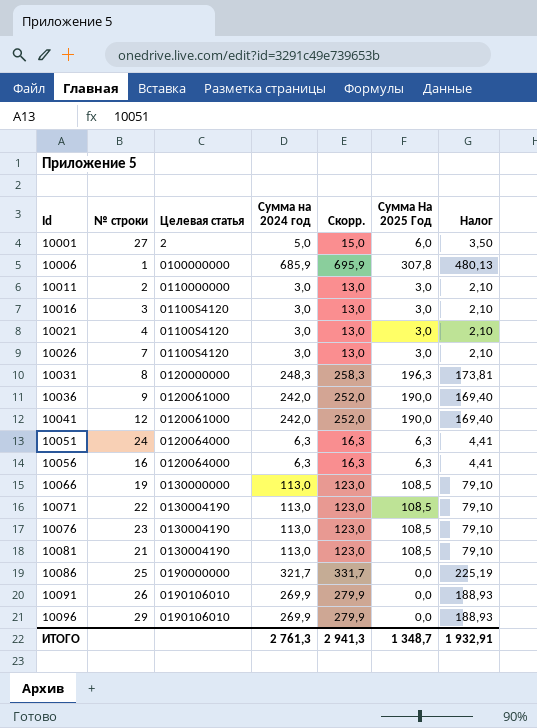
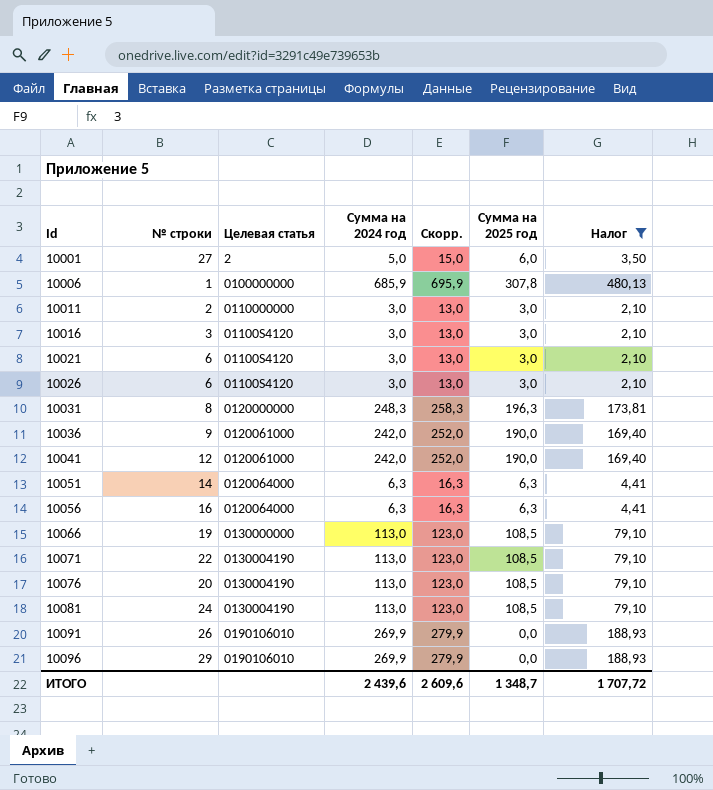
filter: none -> Налог != 225,19
column name: Сумма На 2025 Год -> Сумма на 2025 год
10021 | № строки: 4 -> 6
10026 | № строки: 7 -> 6
10051 | № строки: 24 -> 14
10076 | № строки: 23 -> 20
10081 | № строки: 21 -> 24
ИТОГО | Сумма на 2024 год: 2 761,3 -> 2 439,6
ИТОГО | Скорр.: 2 941,3 -> 2 609,6
ИТОГО | Налог: 1 932,91 -> 1 707,72

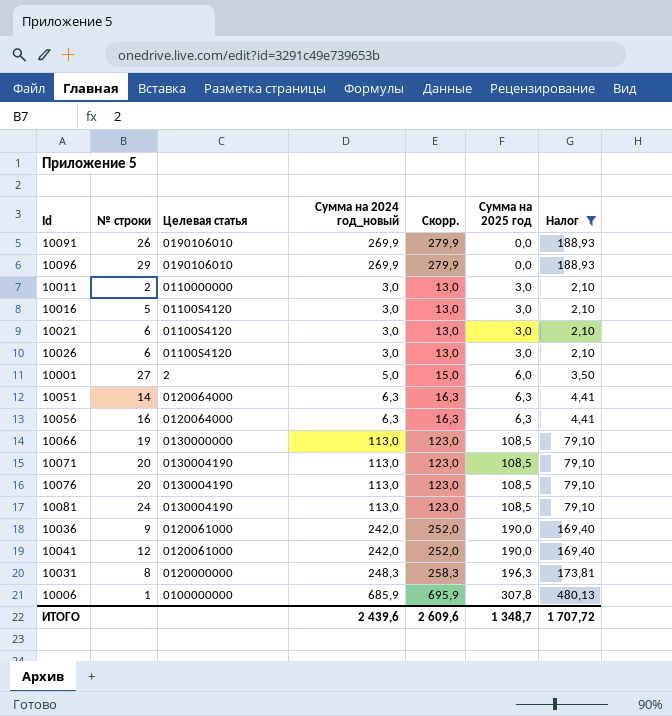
row order: Id ascending -> Сумма на 2025 год ascending
column name: Сумма на 2024 год -> Сумма на 2024 год_новый
10016 | № строки: 3 -> 5
10071 | № строки: 22 -> 20

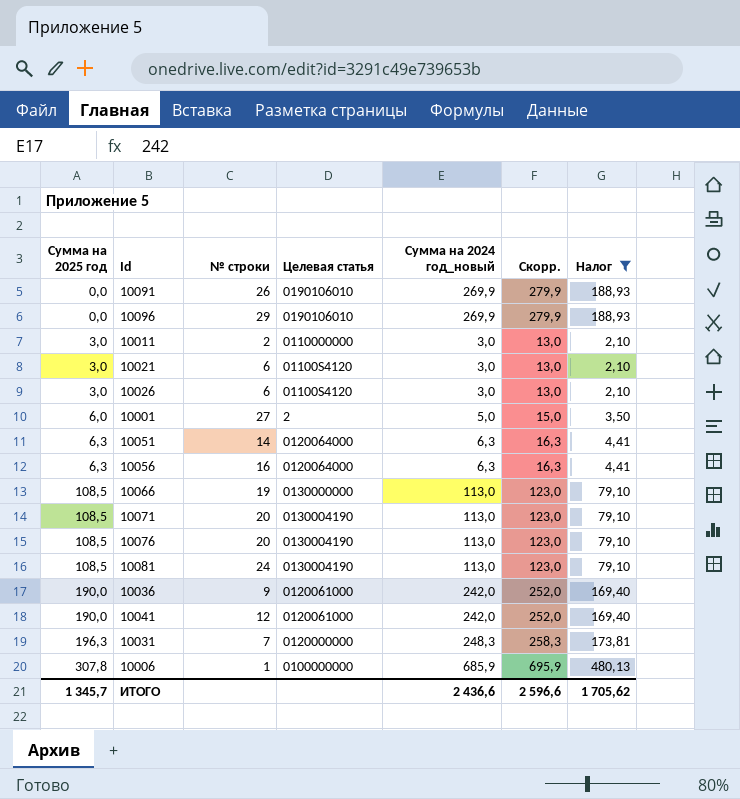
column Сумма на 2025 год | position: 6 -> 1
row 10016: 5 | 01100S4120 | 3,0 | 13,0 | 3,0 | 2,10 -> none
10031 | № строки: 8 -> 7
ИТОГО | Сумма на 2025 год: 1 348,7 -> 1 345,7
ИТОГО | Сумма на 2024 год_новый: 2 439,6 -> 2 436,6
ИТОГО | Скорр.: 2 609,6 -> 2 596,6
ИТОГО | Налог: 1 707,72 -> 1 705,62

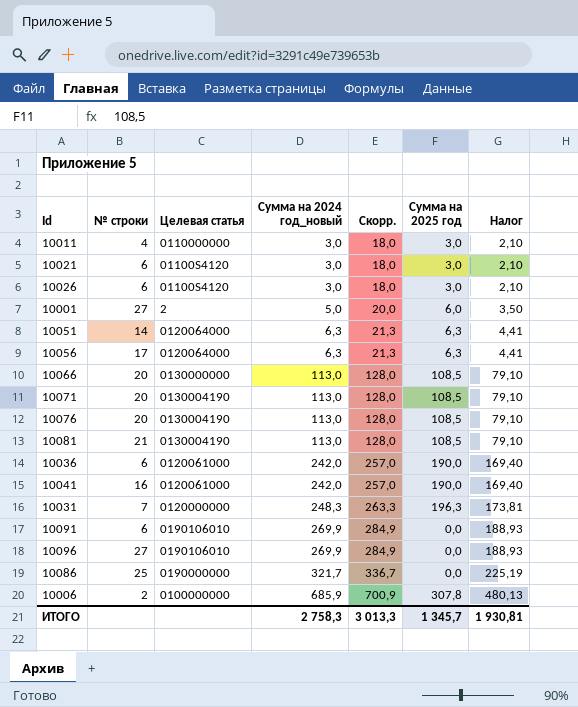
filter: Налог != 225,19 -> none
row order: Сумма на 2025 год ascending -> Сумма на 2024 год_новый ascending
column Скорр. | formula: [Сумма на 2024 год_новый] + 10 -> [Сумма на 2024 год_новый] + 15
column Сумма на 2025 год | position: 1 -> 6
10011 | № строки: 2 -> 4
10056 | № строки: 16 -> 17
10066 | № строки: 19 -> 20
10081 | № строки: 24 -> 21
10036 | № строки: 9 -> 6
10041 | № строки: 12 -> 16
10091 | № строки: 26 -> 6
10096 | № строки: 29 -> 27
10006 | № строки: 1 -> 2
ИТОГО | Сумма на 2024 год_новый: 2 436,6 -> 2 758,3
ИТОГО | Скорр.: 2 596,6 -> 3 013,3
ИТОГО | Налог: 1 705,62 -> 1 930,81

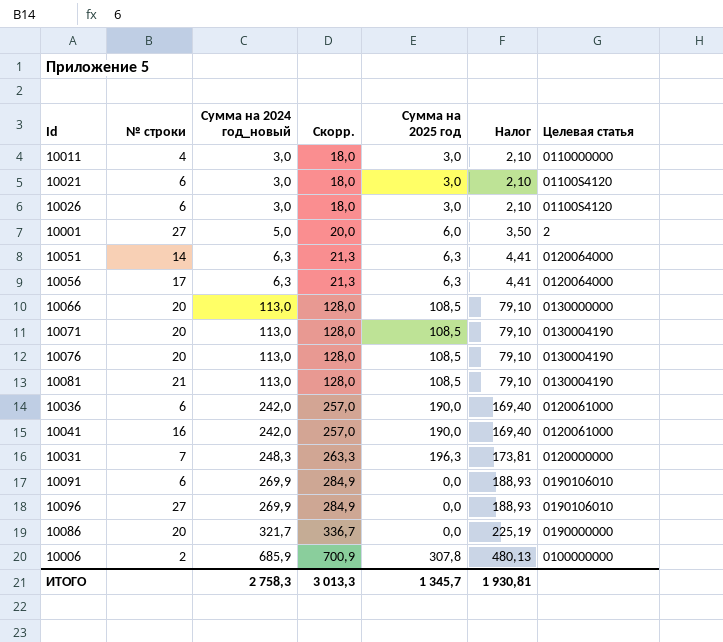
column Целевая статья | position: 3 -> 7
10086 | № строки: 25 -> 20

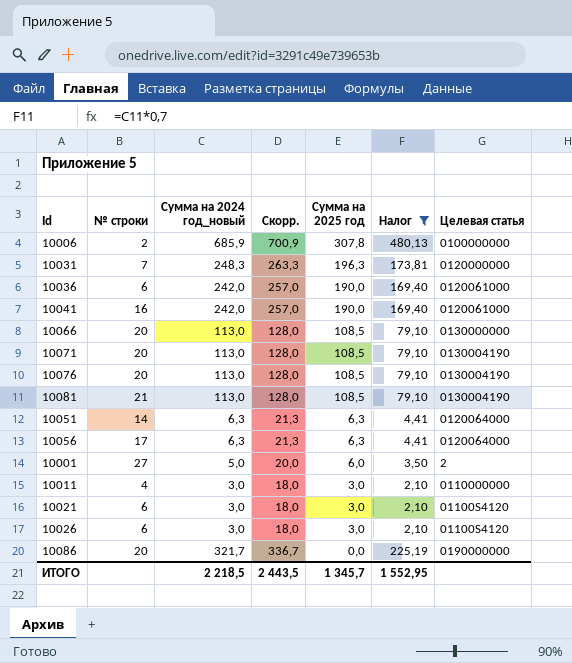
filter: none -> Налог != 188,93
row order: Сумма на 2024 год_новый ascending -> Сумма на 2025 год descending
ИТОГО | Сумма на 2024 год_новый: 2 758,3 -> 2 218,5
ИТОГО | Скорр.: 3 013,3 -> 2 443,5
ИТОГО | Налог: 1 930,81 -> 1 552,95

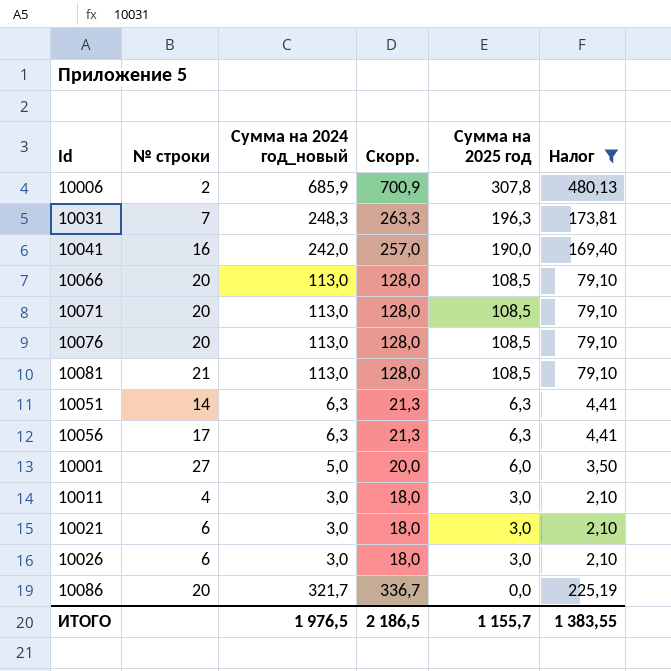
column Целевая статья | position: 7 -> none
row 10036: 6 | 242,0 | 257,0 | 190,0 | 169,40 | 0120061000 -> none
ИТОГО | Сумма на 2024 год_новый: 2 218,5 -> 1 976,5
ИТОГО | Скорр.: 2 443,5 -> 2 186,5
ИТОГО | Сумма на 2025 год: 1 345,7 -> 1 155,7
ИТОГО | Налог: 1 552,95 -> 1 383,55

